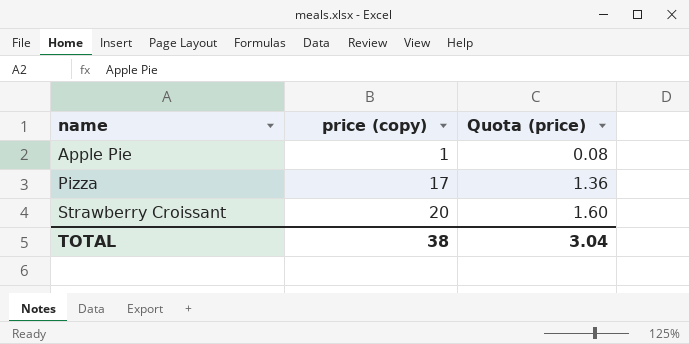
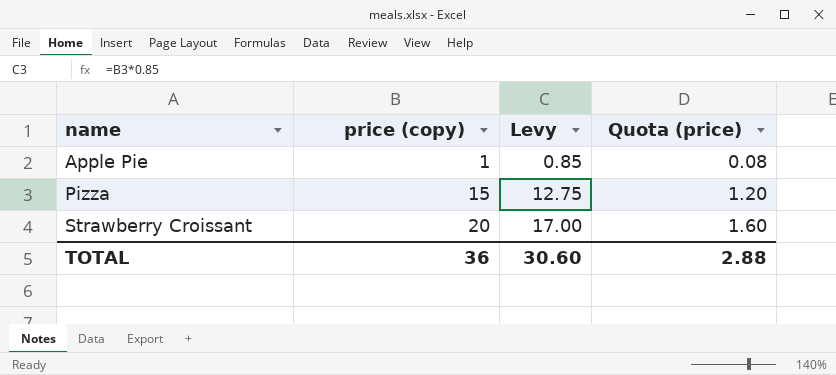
column Levy | formula: none -> [price (copy)] * 0.85
Pizza | price (copy): 17 -> 15
Pizza | Quota (price): 1.36 -> 1.20
TOTAL | price (copy): 38 -> 36
TOTAL | Quota (price): 3.04 -> 2.88

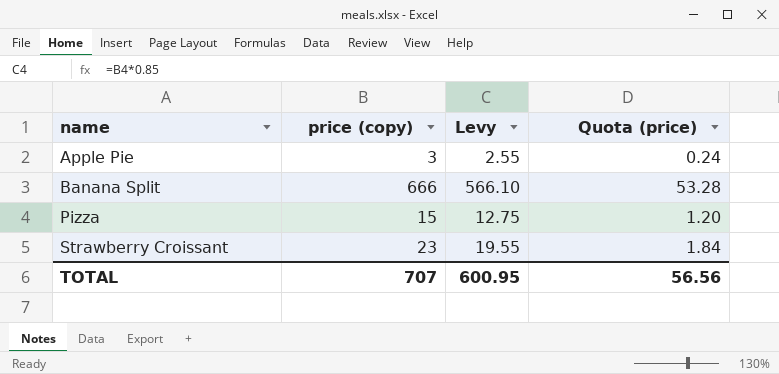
Apple Pie | price (copy): 1 -> 3
Apple Pie | Levy: 0.85 -> 2.55
Apple Pie | Quota (price): 0.08 -> 0.24
row Banana Split: none -> 666 | 566.10 | 53.28
Strawberry Croissant | price (copy): 20 -> 23
Strawberry Croissant | Levy: 17.00 -> 19.55
Strawberry Croissant | Quota (price): 1.60 -> 1.84
TOTAL | price (copy): 36 -> 707
TOTAL | Levy: 30.60 -> 600.95
TOTAL | Quota (price): 2.88 -> 56.56

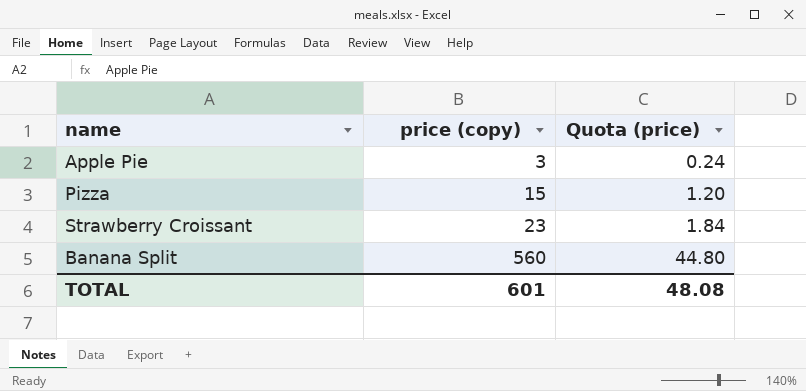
row order: name ascending -> price (copy) ascending
column Levy | formula: [price (copy)] * 0.85 -> none
Banana Split | price (copy): 666 -> 560
Banana Split | Quota (price): 53.28 -> 44.80
TOTAL | price (copy): 707 -> 601
TOTAL | Quota (price): 56.56 -> 48.08

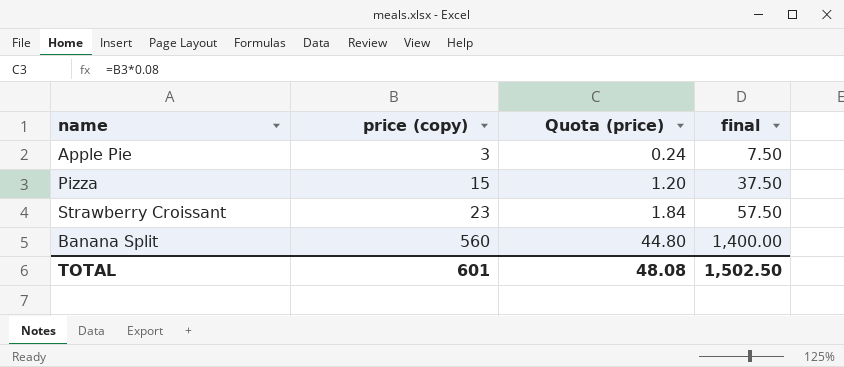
column final | formula: none -> [price (copy)] * 2.5

